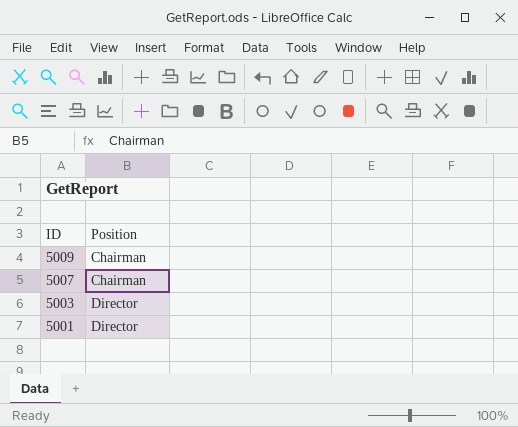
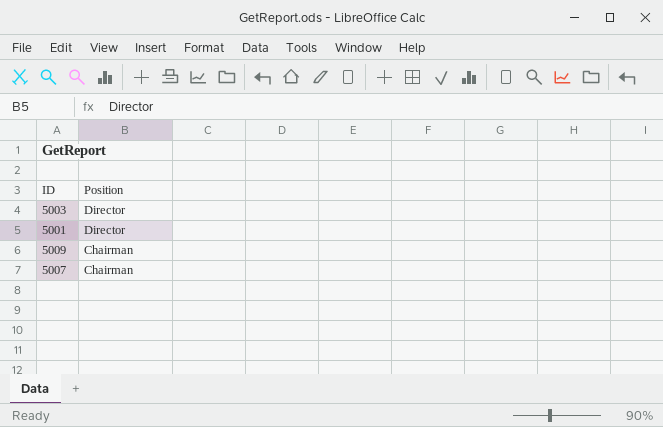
row order: ID descending -> Position descending

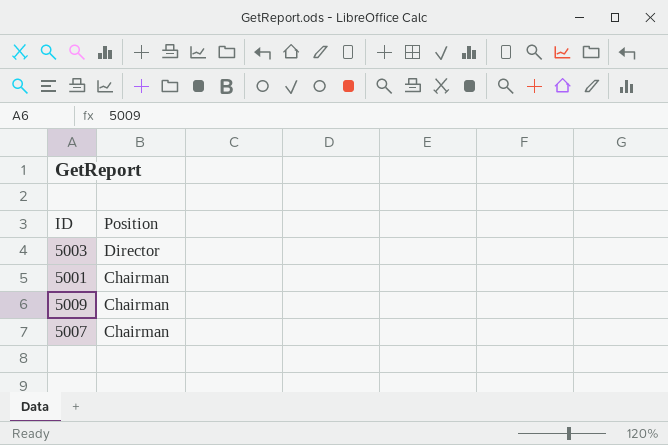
5001 | Position: Director -> Chairman

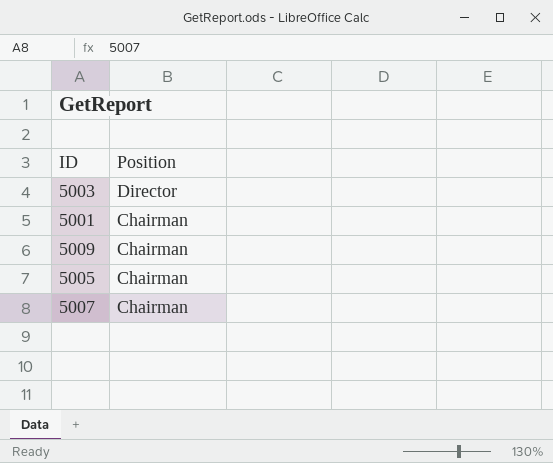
row 5005: none -> Chairman

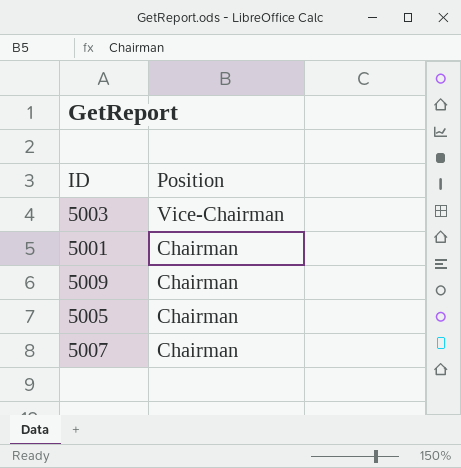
5003 | Position: Director -> Vice-Chairman

